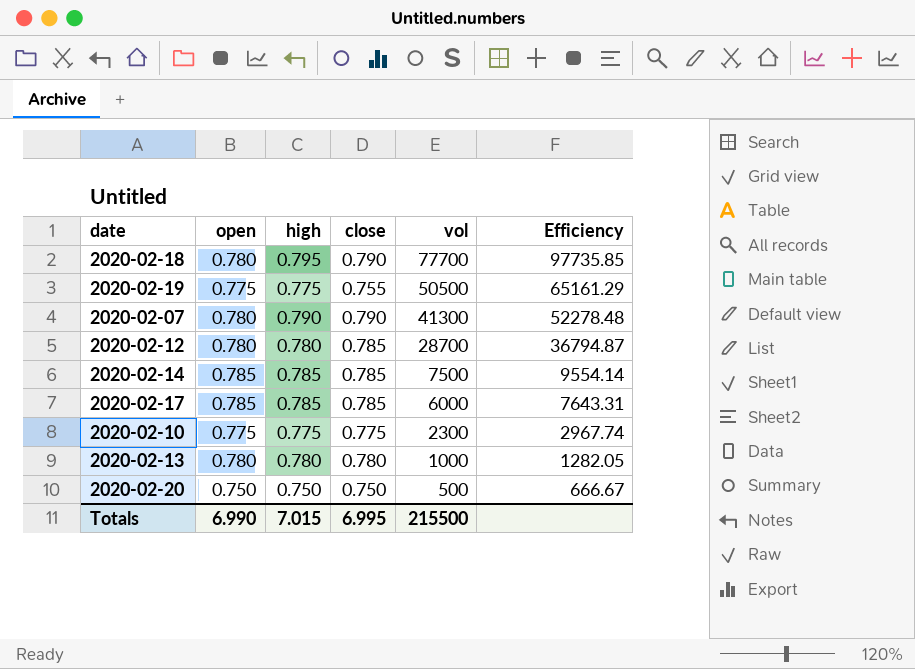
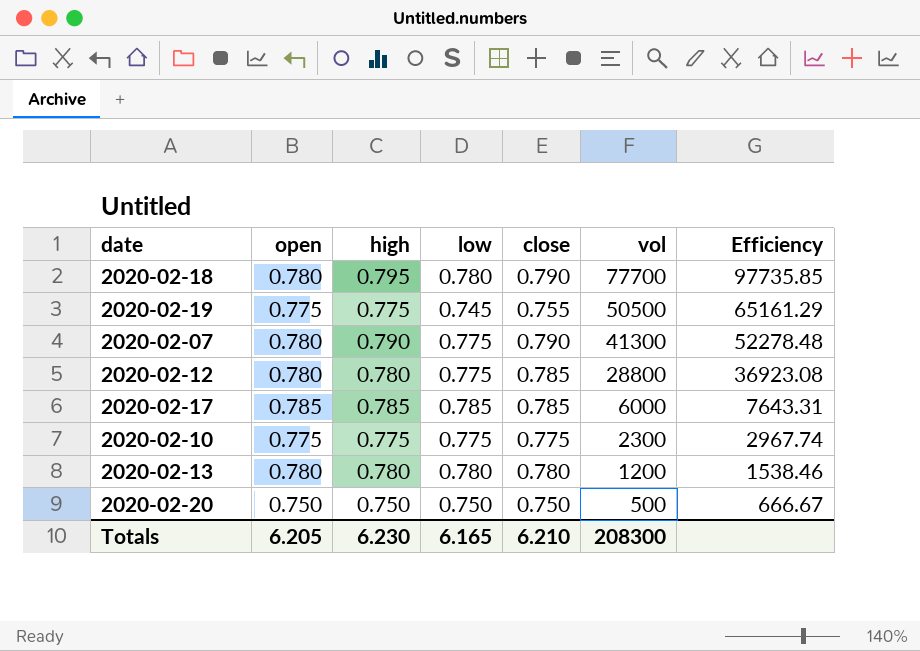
column low | position: none -> 4
row 2020-02-14: 0.785 | 0.785 | 0.785 | 7500 | 9554.14 -> none
2020-02-12 | vol: 28700 -> 28800
2020-02-12 | Efficiency: 36794.87 -> 36923.08
2020-02-13 | vol: 1000 -> 1200
2020-02-13 | Efficiency: 1282.05 -> 1538.46
Totals | open: 6.990 -> 6.205
Totals | high: 7.015 -> 6.230
Totals | close: 6.995 -> 6.210
Totals | vol: 215500 -> 208300

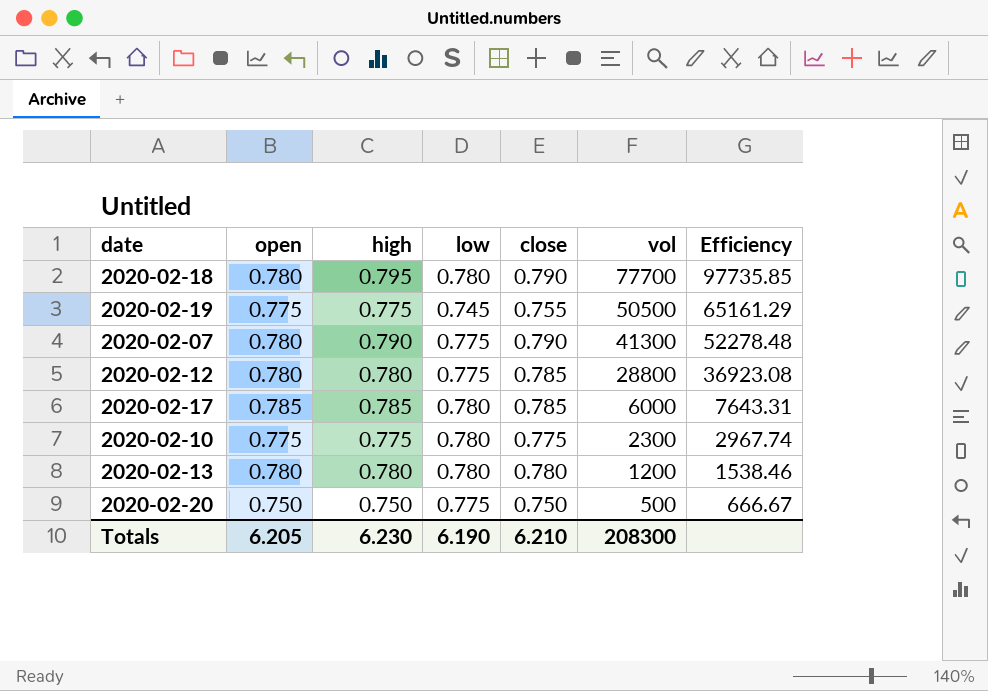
2020-02-17 | low: 0.785 -> 0.780
2020-02-10 | low: 0.775 -> 0.780
2020-02-20 | low: 0.750 -> 0.775
Totals | low: 6.165 -> 6.190

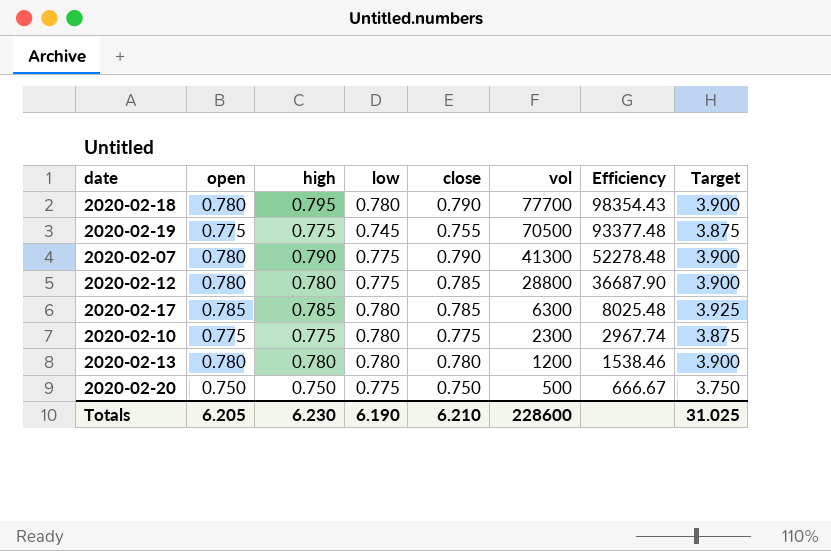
column Efficiency | formula: [vol] / [high] -> [vol] / [close]
column Target | formula: none -> [open] * 5
2020-02-19 | vol: 50500 -> 70500
2020-02-17 | vol: 6000 -> 6300
Totals | vol: 208300 -> 228600

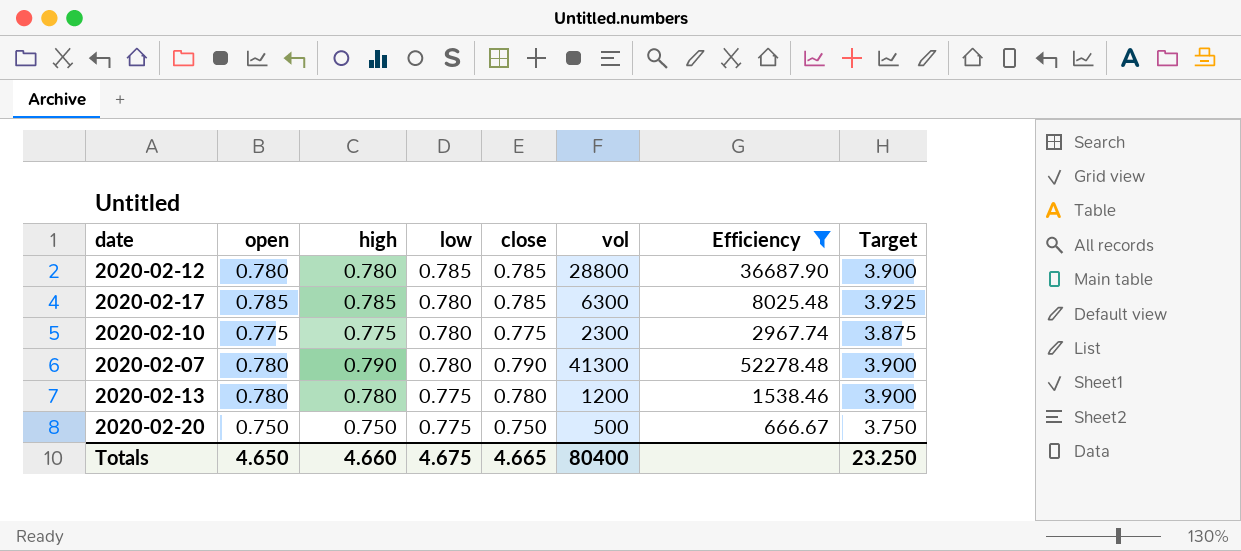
filter: none -> Efficiency <= 52278.48
row order: vol descending -> low descending
2020-02-12 | low: 0.775 -> 0.785
2020-02-07 | low: 0.775 -> 0.780
2020-02-13 | low: 0.780 -> 0.775
Totals | open: 6.205 -> 4.650
Totals | high: 6.230 -> 4.660
Totals | low: 6.190 -> 4.675
Totals | close: 6.210 -> 4.665
Totals | vol: 228600 -> 80400
Totals | Target: 31.025 -> 23.250

